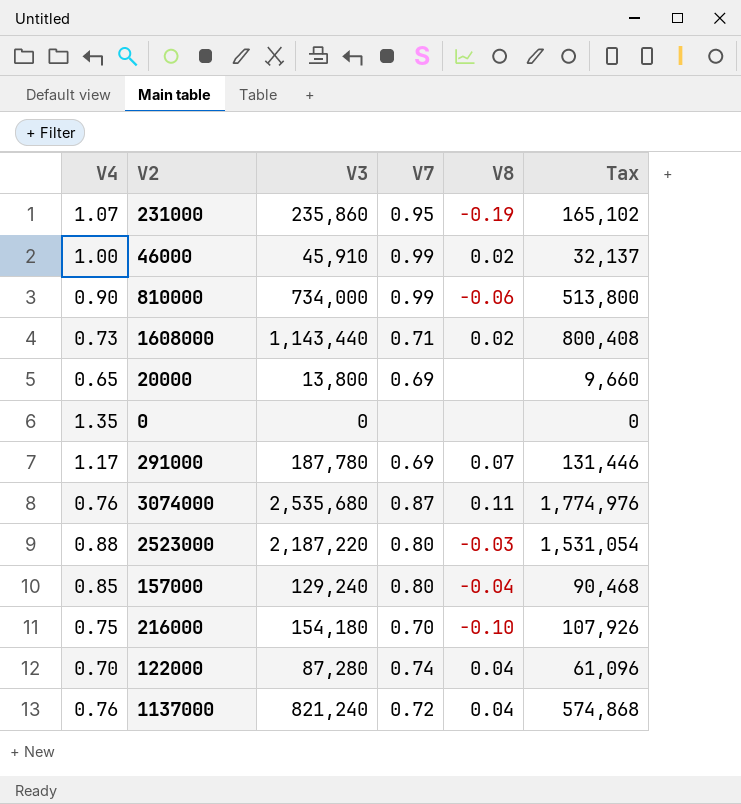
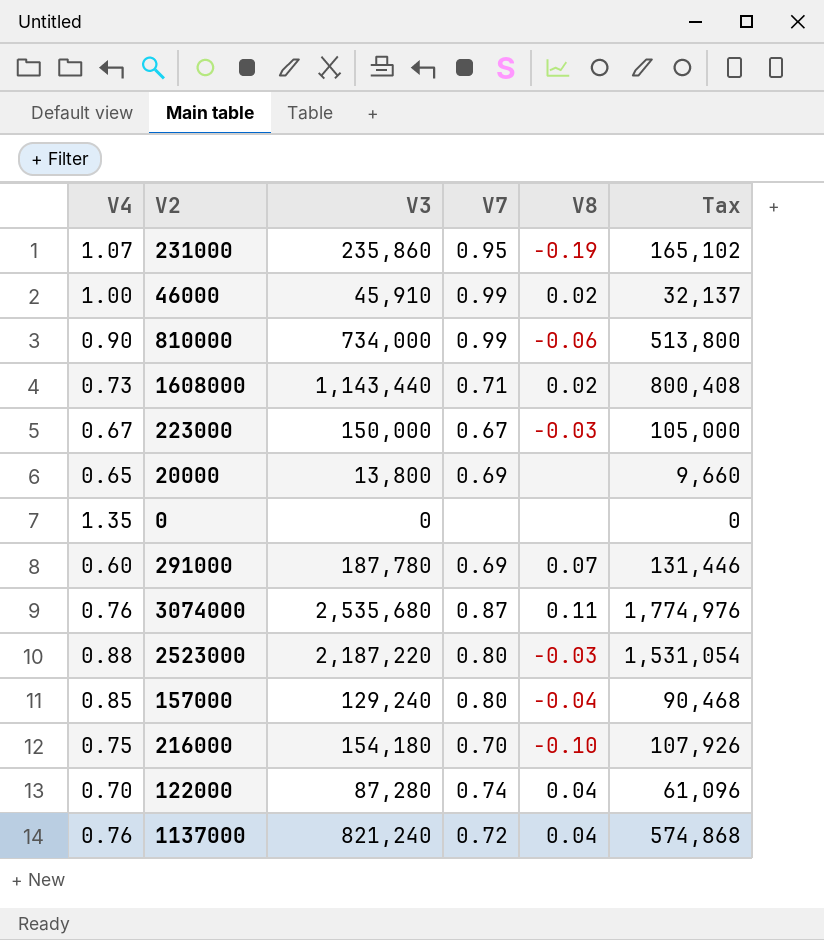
row 223000: none -> 0.67 | 150,000 | 0.67 | -0.03 | 105,000
291000 | V4: 1.17 -> 0.60

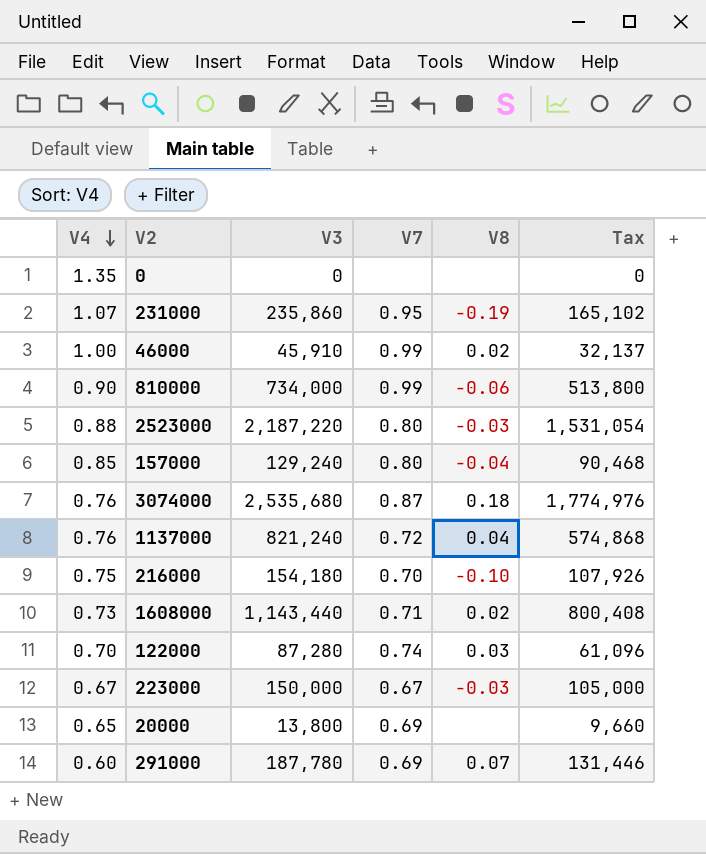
row order: none -> V4 descending
3074000 | V8: 0.11 -> 0.18
122000 | V8: 0.04 -> 0.03

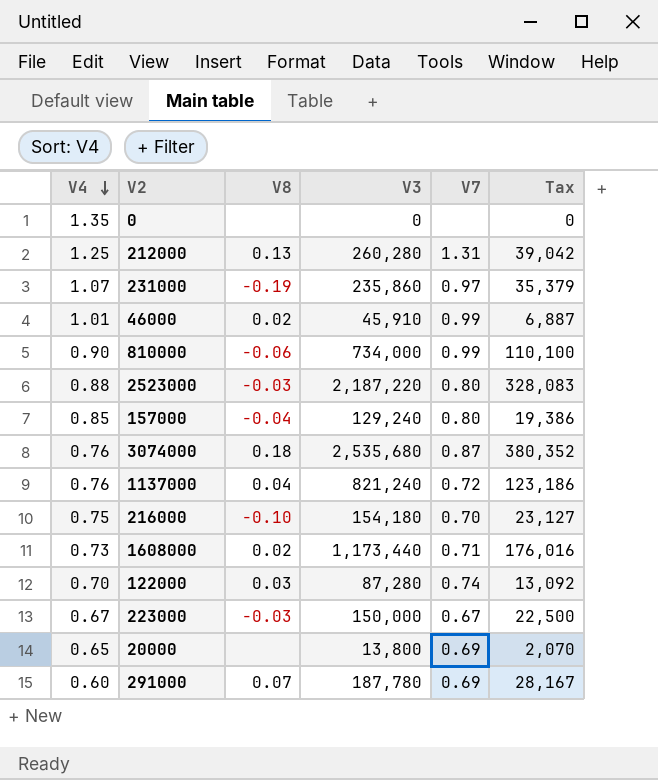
column V8 | position: 5 -> 3
column Tax | formula: [V3] * 0.7 -> [V3] * 0.15
row 212000: none -> 1.25 | 0.13 | 260,280 | 1.31 | 39,042
231000 | V7: 0.95 -> 0.97
46000 | V4: 1.00 -> 1.01
1608000 | V3: 1,143,440 -> 1,173,440

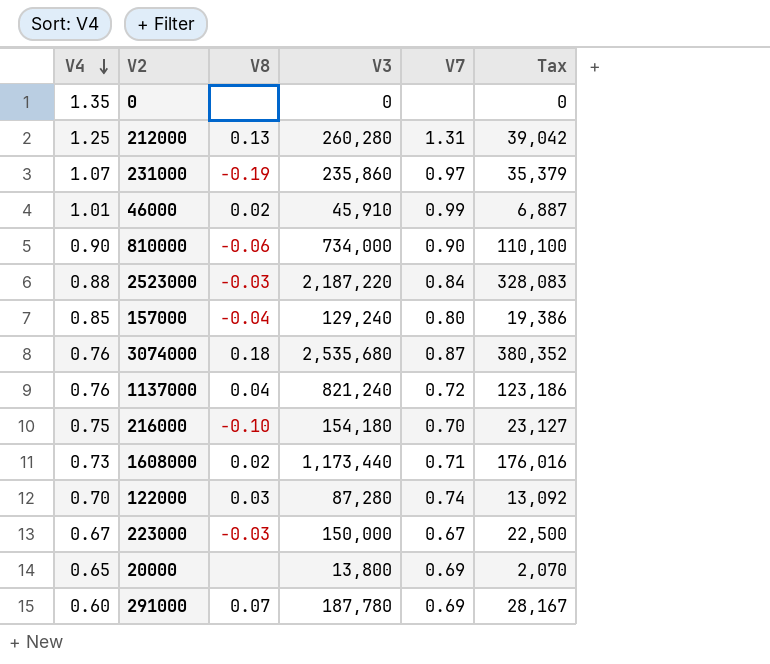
810000 | V7: 0.99 -> 0.90
2523000 | V7: 0.80 -> 0.84

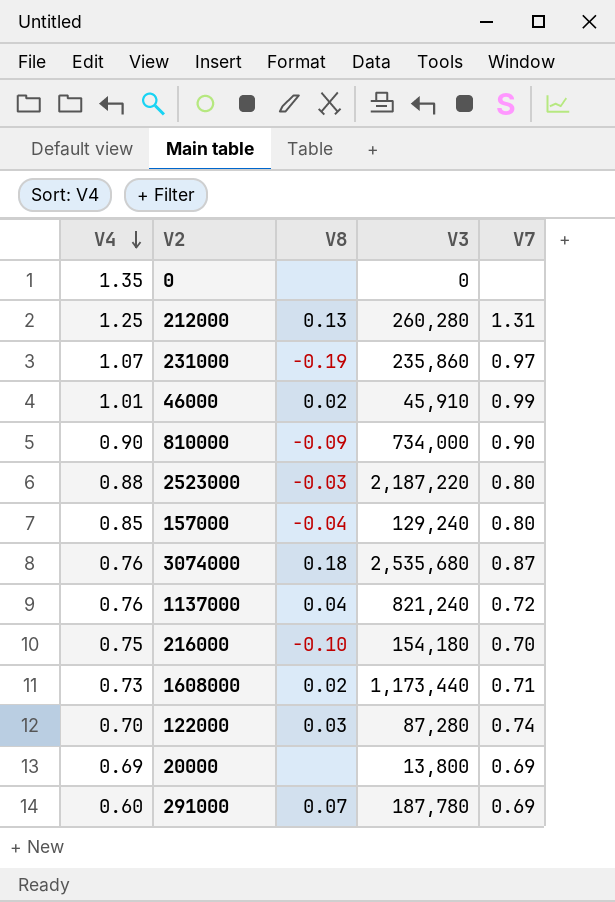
column Tax | formula: [V3] * 0.15 -> none
row 223000: 0.67 | -0.03 | 150,000 | 0.67 | 22,500 -> none
810000 | V8: -0.06 -> -0.09
2523000 | V7: 0.84 -> 0.80
20000 | V4: 0.65 -> 0.69

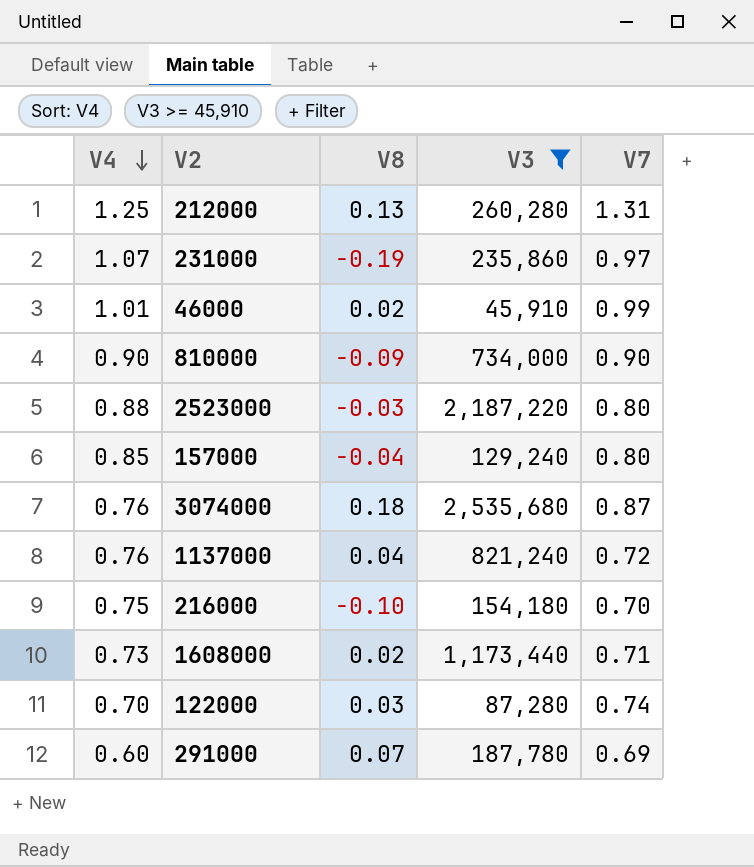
filter: none -> V3 >= 45,910

